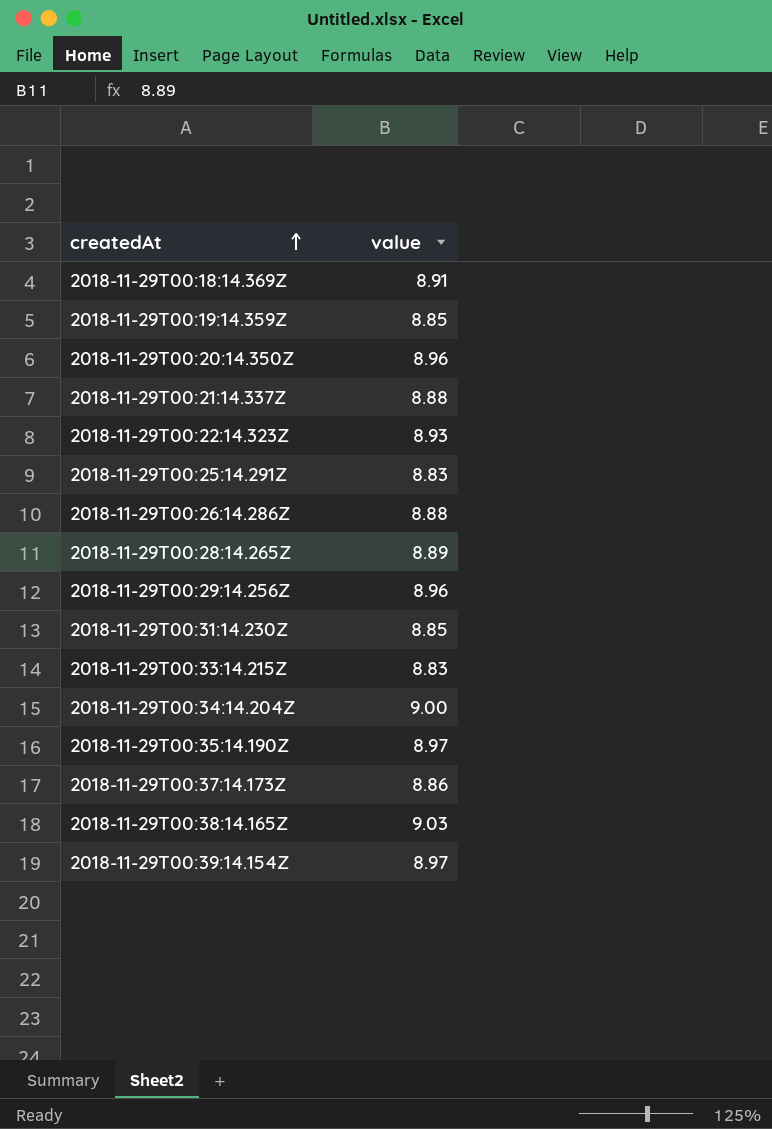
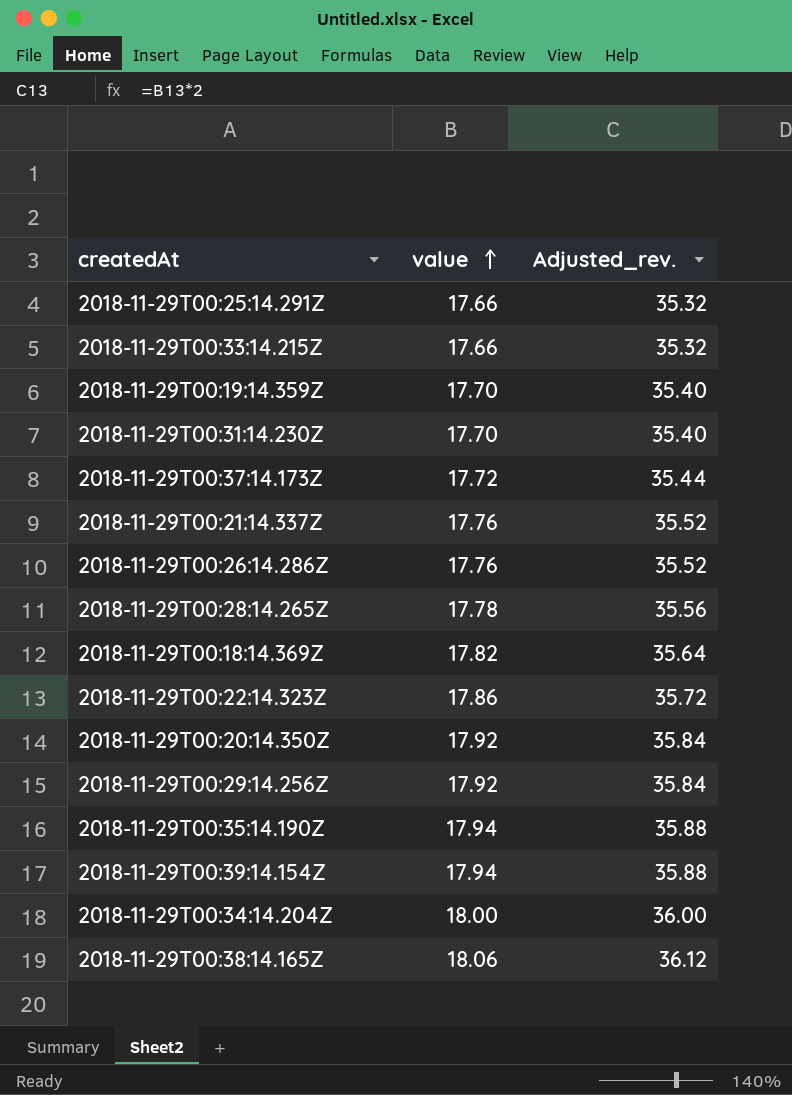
row order: createdAt ascending -> value ascending
column Adjusted_rev. | formula: none -> [value] * 2
2018-11-29T00:25:14.291Z | value: 8.83 -> 17.66
2018-11-29T00:33:14.215Z | value: 8.83 -> 17.66
2018-11-29T00:19:14.359Z | value: 8.85 -> 17.70
2018-11-29T00:31:14.230Z | value: 8.85 -> 17.70
2018-11-29T00:37:14.173Z | value: 8.86 -> 17.72
2018-11-29T00:21:14.337Z | value: 8.88 -> 17.76
2018-11-29T00:26:14.286Z | value: 8.88 -> 17.76
2018-11-29T00:28:14.265Z | value: 8.89 -> 17.78
2018-11-29T00:18:14.369Z | value: 8.91 -> 17.82
2018-11-29T00:22:14.323Z | value: 8.93 -> 17.86
2018-11-29T00:20:14.350Z | value: 8.96 -> 17.92
2018-11-29T00:29:14.256Z | value: 8.96 -> 17.92
2018-11-29T00:35:14.190Z | value: 8.97 -> 17.94
2018-11-29T00:39:14.154Z | value: 8.97 -> 17.94
2018-11-29T00:34:14.204Z | value: 9.00 -> 18.00
2018-11-29T00:38:14.165Z | value: 9.03 -> 18.06

